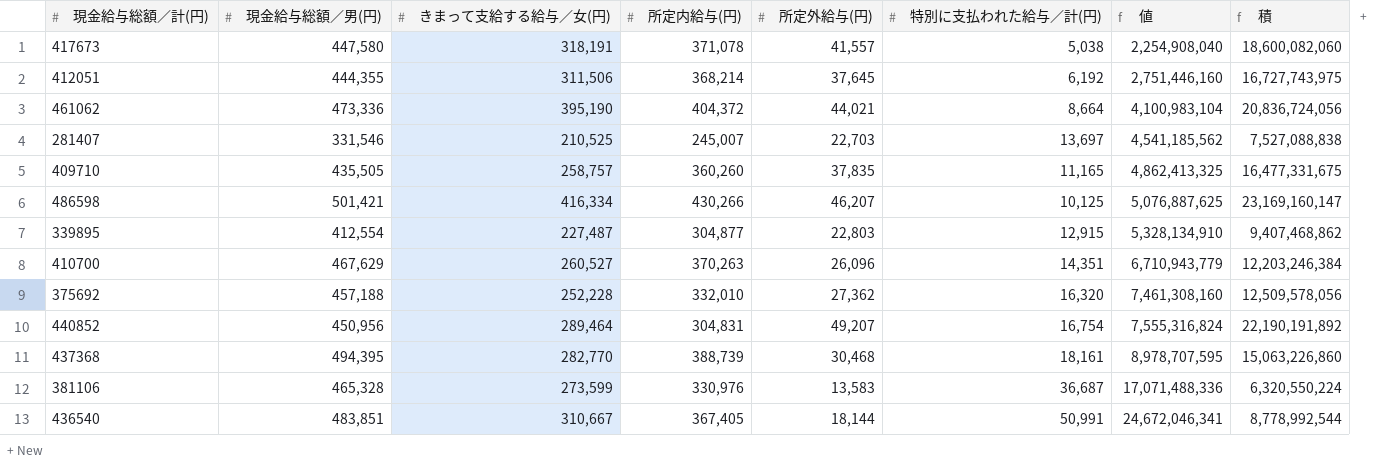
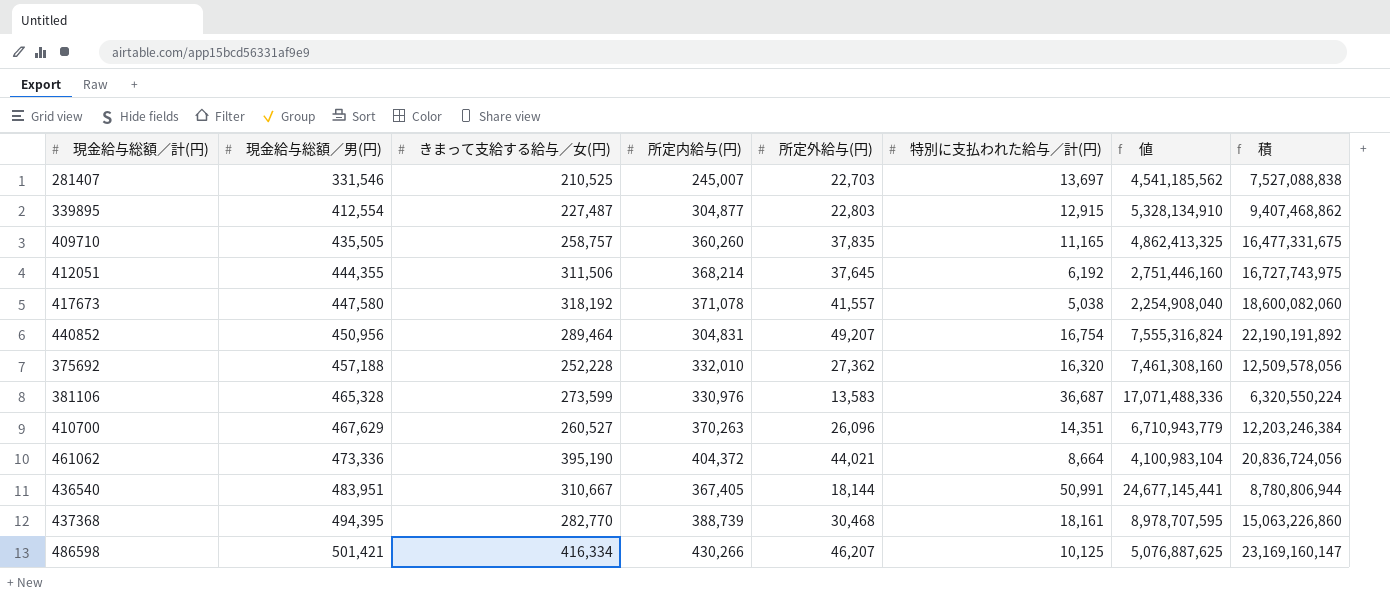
row order: 値 ascending -> 現金給与総額／男(円) ascending
417673 | きまって支給する給与／女(円): 318,191 -> 318,192
436540 | 現金給与総額／男(円): 483,851 -> 483,951
436540 | 値: 24,672,046,341 -> 24,677,145,441
436540 | 積: 8,778,992,544 -> 8,780,806,944

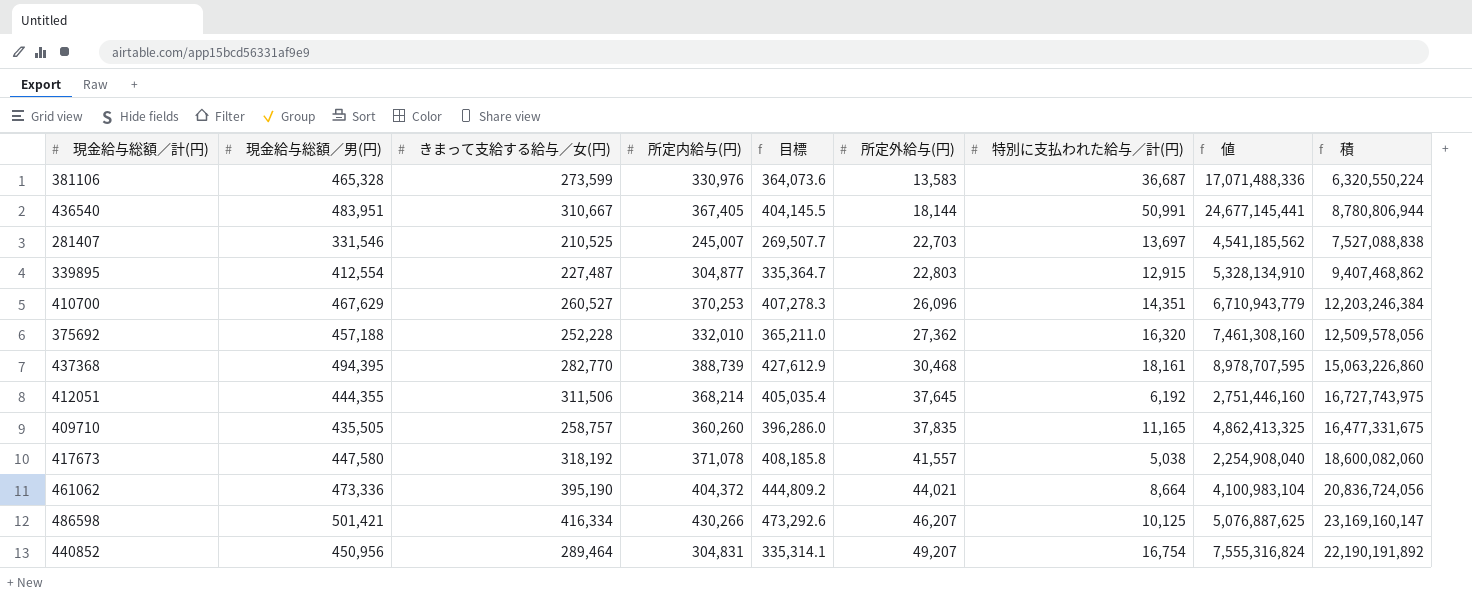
row order: 現金給与総額／男(円) ascending -> 所定外給与(円) ascending
column 目標 | formula: none -> [所定内給与(円)] * 1.1
410700 | 所定内給与(円): 370,263 -> 370,253

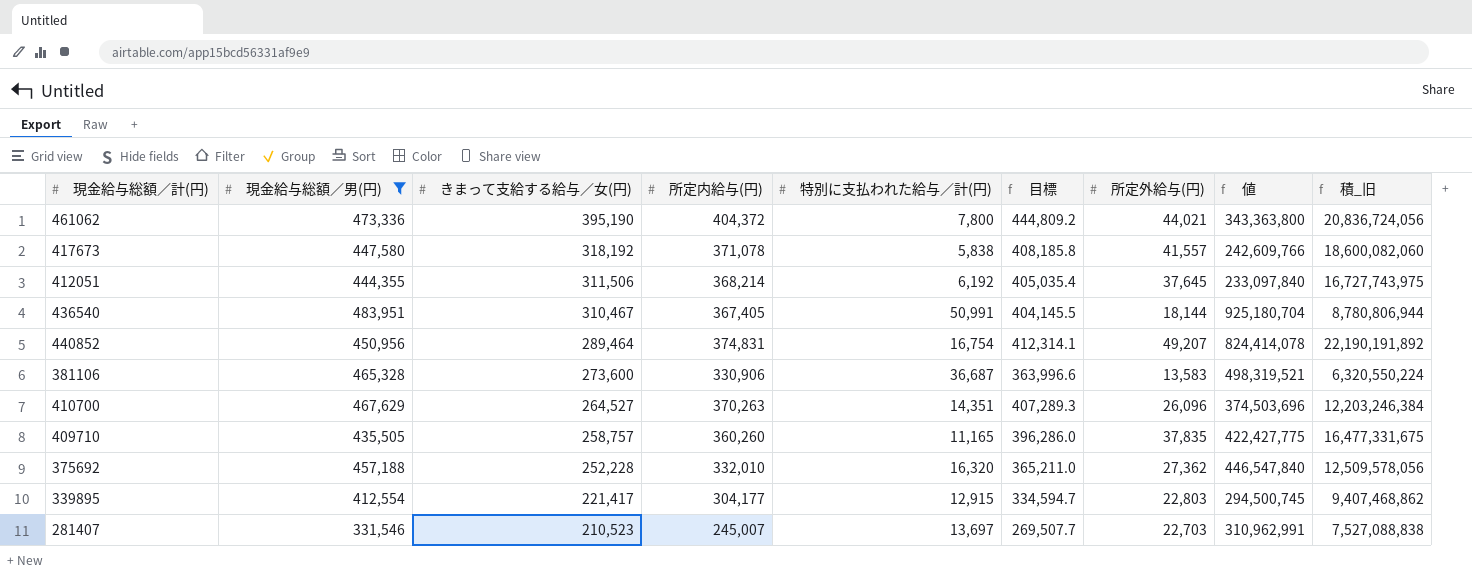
filter: none -> 現金給与総額／男(円) <= 483,951
row order: 所定外給与(円) ascending -> きまって支給する給与／女(円) descending
column 特別に支払われた給与／計(円) | position: 7 -> 5
column 値 | formula: [現金給与総額／男(円)] * [特別に支払われた給与／計(円)] -> [特別に支払われた給与／計(円)] * [所定外給与(円)]
column name: 積 -> 積_旧
461062 | 特別に支払われた給与／計(円): 8,664 -> 7,800
417673 | 特別に支払われた給与／計(円): 5,038 -> 5,838
436540 | きまって支給する給与／女(円): 310,667 -> 310,467
440852 | 所定内給与(円): 304,831 -> 374,831
440852 | 目標: 335,314.1 -> 412,314.1
381106 | きまって支給する給与／女(円): 273,599 -> 273,600
381106 | 所定内給与(円): 330,976 -> 330,906
381106 | 目標: 364,073.6 -> 363,996.6
410700 | きまって支給する給与／女(円): 260,527 -> 264,527
410700 | 所定内給与(円): 370,253 -> 370,263
410700 | 目標: 407,278.3 -> 407,289.3
339895 | きまって支給する給与／女(円): 227,487 -> 221,417
339895 | 所定内給与(円): 304,877 -> 304,177
339895 | 目標: 335,364.7 -> 334,594.7
281407 | きまって支給する給与／女(円): 210,525 -> 210,523

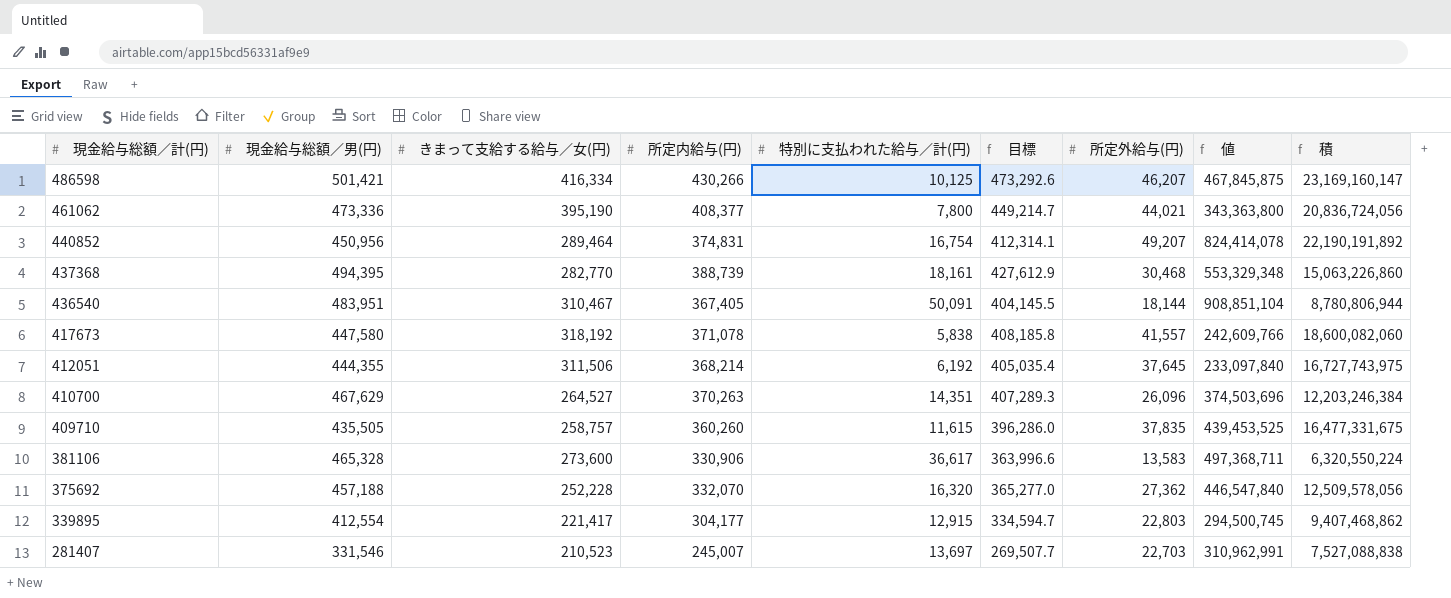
filter: 現金給与総額／男(円) <= 483,951 -> none
row order: きまって支給する給与／女(円) descending -> 現金給与総額／計(円) descending
column name: 積_旧 -> 積
461062 | 所定内給与(円): 404,372 -> 408,377
461062 | 目標: 444,809.2 -> 449,214.7
436540 | 特別に支払われた給与／計(円): 50,991 -> 50,091
436540 | 値: 925,180,704 -> 908,851,104
409710 | 特別に支払われた給与／計(円): 11,165 -> 11,615
409710 | 値: 422,427,775 -> 439,453,525
381106 | 特別に支払われた給与／計(円): 36,687 -> 36,617
381106 | 値: 498,319,521 -> 497,368,711
375692 | 所定内給与(円): 332,010 -> 332,070
375692 | 目標: 365,211.0 -> 365,277.0

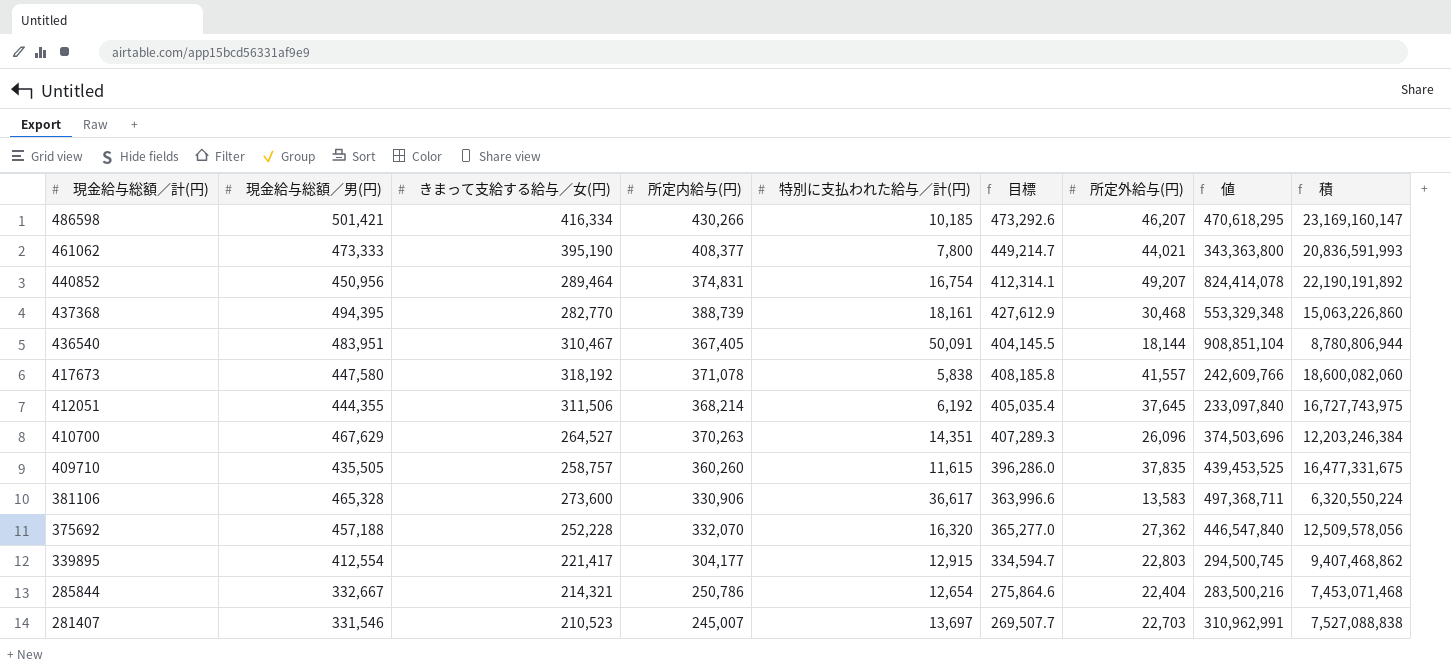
486598 | 特別に支払われた給与／計(円): 10,125 -> 10,185
486598 | 値: 467,845,875 -> 470,618,295
461062 | 現金給与総額／男(円): 473,336 -> 473,333
461062 | 積: 20,836,724,056 -> 20,836,591,993
row 285844: none -> 332,667 | 214,321 | 250,786 | 12,654 | 275,864.6 | 22,404 | 283,500,216 | 7,453,071,468

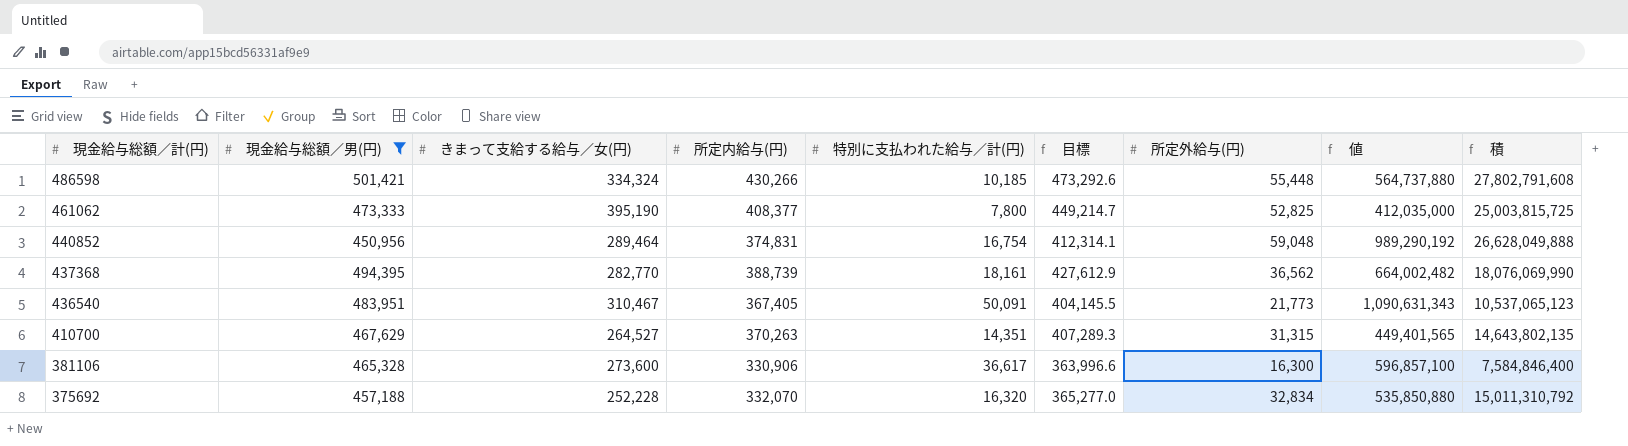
filter: none -> 現金給与総額／男(円) >= 450,956
486598 | きまって支給する給与／女(円): 416,334 -> 334,324
486598 | 所定外給与(円): 46,207 -> 55,448
486598 | 値: 470,618,295 -> 564,737,880
486598 | 積: 23,169,160,147 -> 27,802,791,608
461062 | 所定外給与(円): 44,021 -> 52,825
461062 | 値: 343,363,800 -> 412,035,000
461062 | 積: 20,836,591,993 -> 25,003,815,725
440852 | 所定外給与(円): 49,207 -> 59,048
440852 | 値: 824,414,078 -> 989,290,192
440852 | 積: 22,190,191,892 -> 26,628,049,888
437368 | 所定外給与(円): 30,468 -> 36,562
437368 | 値: 553,329,348 -> 664,002,482
437368 | 積: 15,063,226,860 -> 18,076,069,990
436540 | 所定外給与(円): 18,144 -> 21,773
436540 | 値: 908,851,104 -> 1,090,631,343
436540 | 積: 8,780,806,944 -> 10,537,065,123
410700 | 所定外給与(円): 26,096 -> 31,315
410700 | 値: 374,503,696 -> 449,401,565
410700 | 積: 12,203,246,384 -> 14,643,802,135
381106 | 所定外給与(円): 13,583 -> 16,300
381106 | 値: 497,368,711 -> 596,857,100
381106 | 積: 6,320,550,224 -> 7,584,846,400
375692 | 所定外給与(円): 27,362 -> 32,834
375692 | 値: 446,547,840 -> 535,850,880
375692 | 積: 12,509,578,056 -> 15,011,310,792

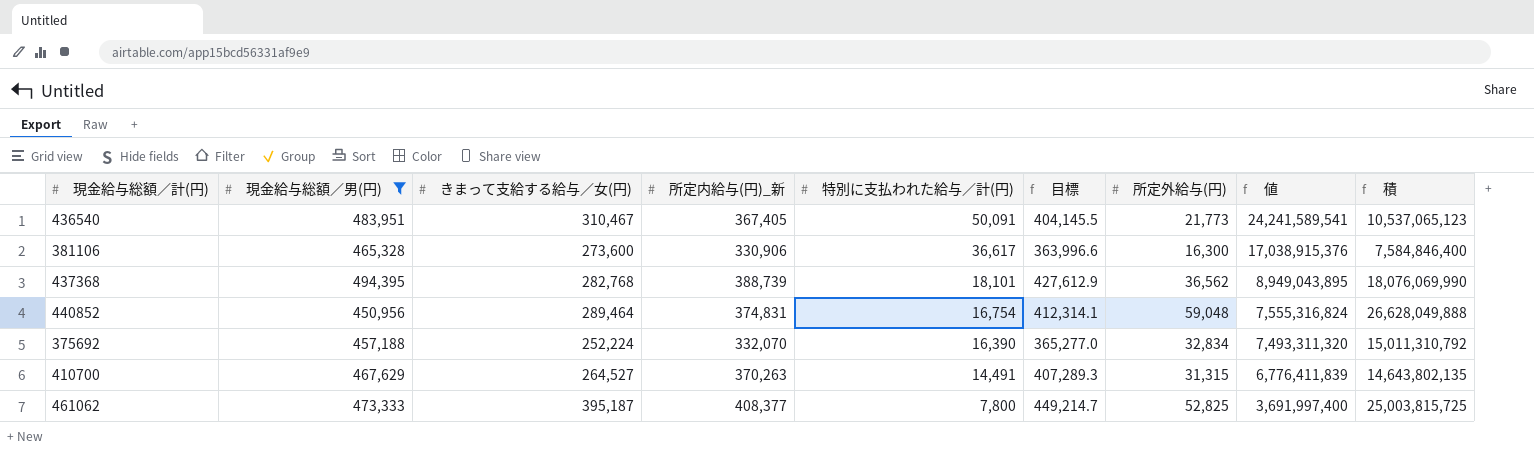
row order: 現金給与総額／計(円) descending -> 特別に支払われた給与／計(円) descending
column name: 所定内給与(円) -> 所定内給与(円)_新
column 値 | formula: [特別に支払われた給与／計(円)] * [所定外給与(円)] -> [現金給与総額／男(円)] * [特別に支払われた給与／計(円)]
row 486598: 501,421 | 334,324 | 430,266 | 10,185 | 473,292.6 | 55,448 | 564,737,880 | 27,802,791,608 -> none
437368 | きまって支給する給与／女(円): 282,770 -> 282,768
437368 | 特別に支払われた給与／計(円): 18,161 -> 18,101
375692 | きまって支給する給与／女(円): 252,228 -> 252,224
375692 | 特別に支払われた給与／計(円): 16,320 -> 16,390
410700 | 特別に支払われた給与／計(円): 14,351 -> 14,491
461062 | きまって支給する給与／女(円): 395,190 -> 395,187

